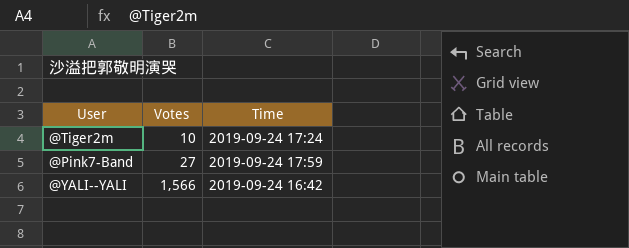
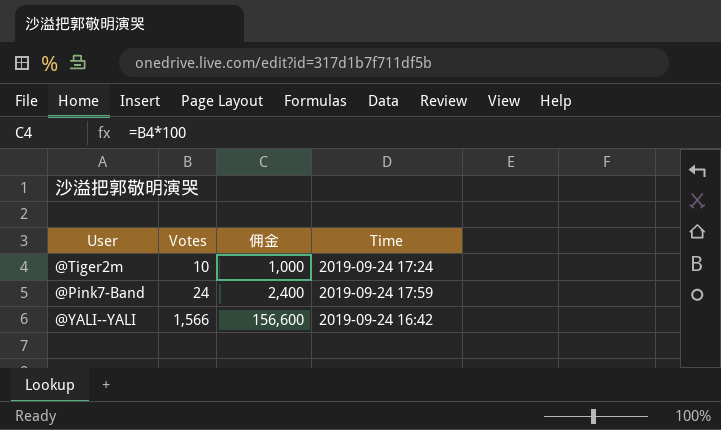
column 佣金 | formula: none -> [Votes] * 100
@Pink7-Band | Votes: 27 -> 24

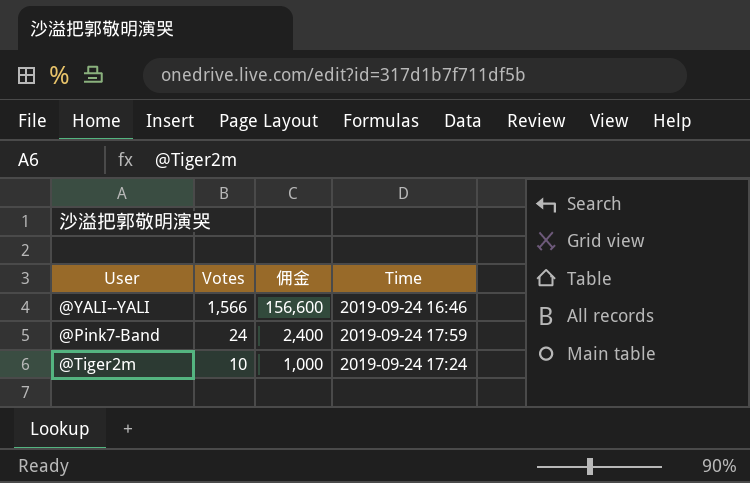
row order: Votes ascending -> Votes descending
@YALI--YALI | Time: 2019-09-24 16:42 -> 2019-09-24 16:46

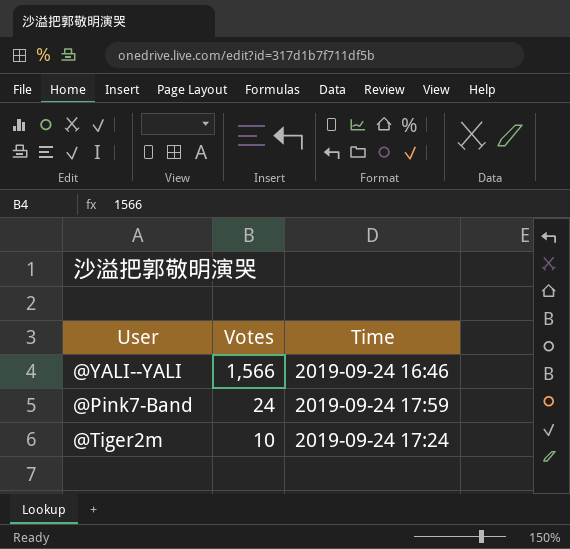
column 佣金 | formula: [Votes] * 100 -> none

